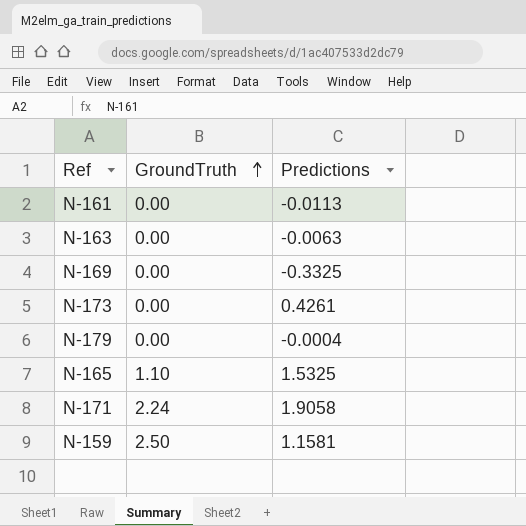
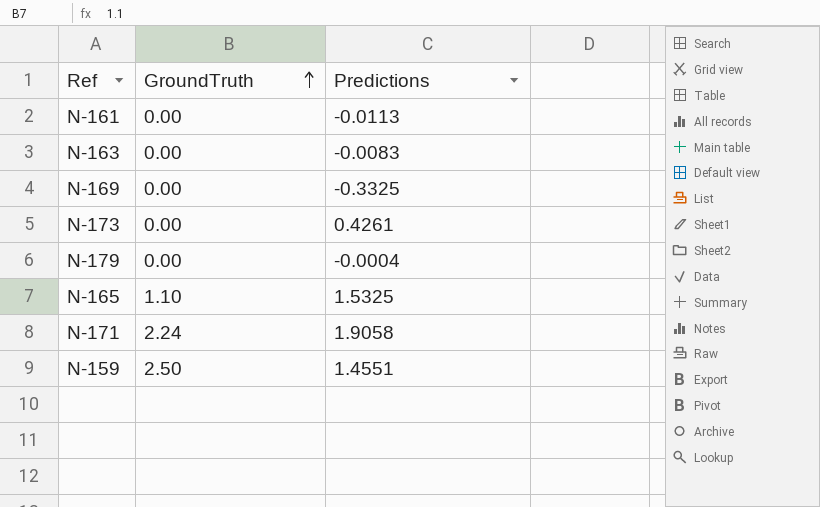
N-163 | Predictions: -0.0063 -> -0.0083
N-159 | Predictions: 1.1581 -> 1.4551

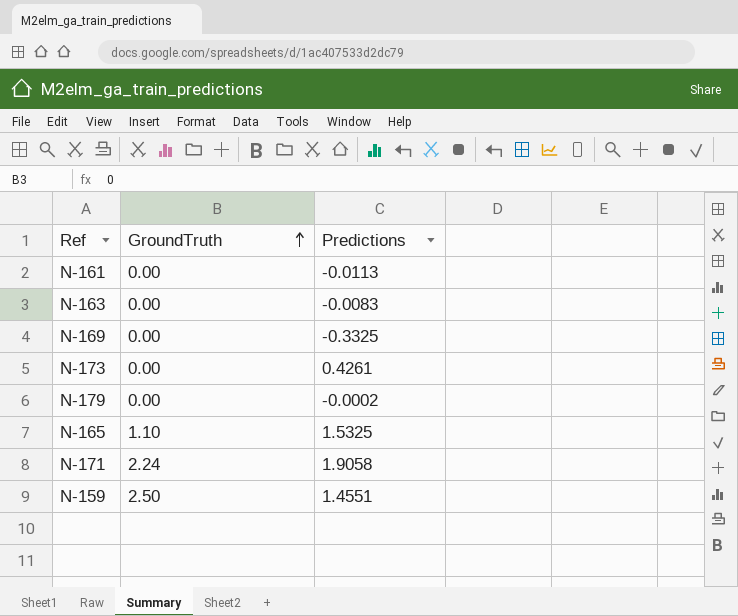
N-179 | Predictions: -0.0004 -> -0.0002

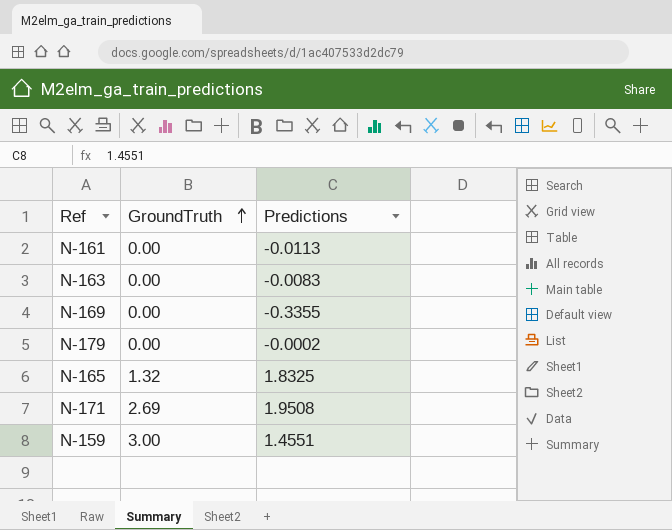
row N-173: 0.00 | 0.4261 -> none
N-169 | Predictions: -0.3325 -> -0.3355
N-165 | GroundTruth: 1.10 -> 1.32
N-165 | Predictions: 1.5325 -> 1.8325
N-171 | GroundTruth: 2.24 -> 2.69
N-171 | Predictions: 1.9058 -> 1.9508
N-159 | GroundTruth: 2.50 -> 3.00

